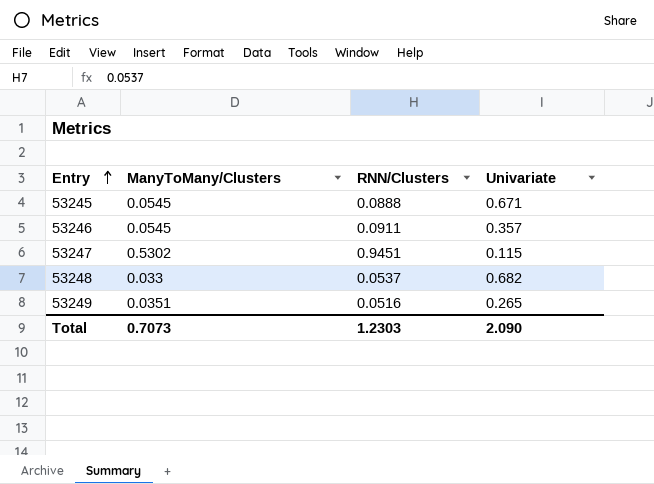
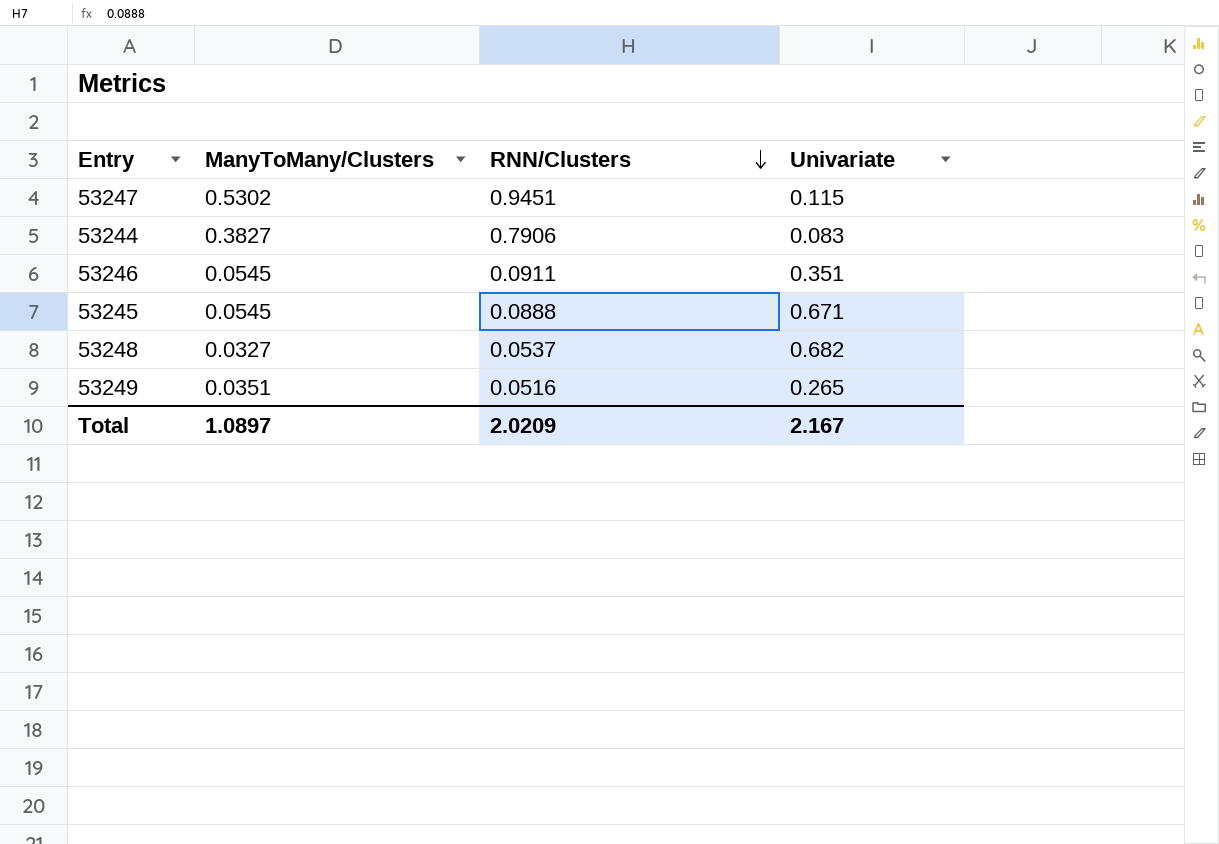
row order: Entry ascending -> RNN/Clusters descending
row 53244: none -> 0.3827 | 0.7906 | 0.083
53246 | Univariate: 0.357 -> 0.351
53248 | ManyToMany/Clusters: 0.033 -> 0.0327
Total | ManyToMany/Clusters: 0.7073 -> 1.0897
Total | RNN/Clusters: 1.2303 -> 2.0209
Total | Univariate: 2.090 -> 2.167

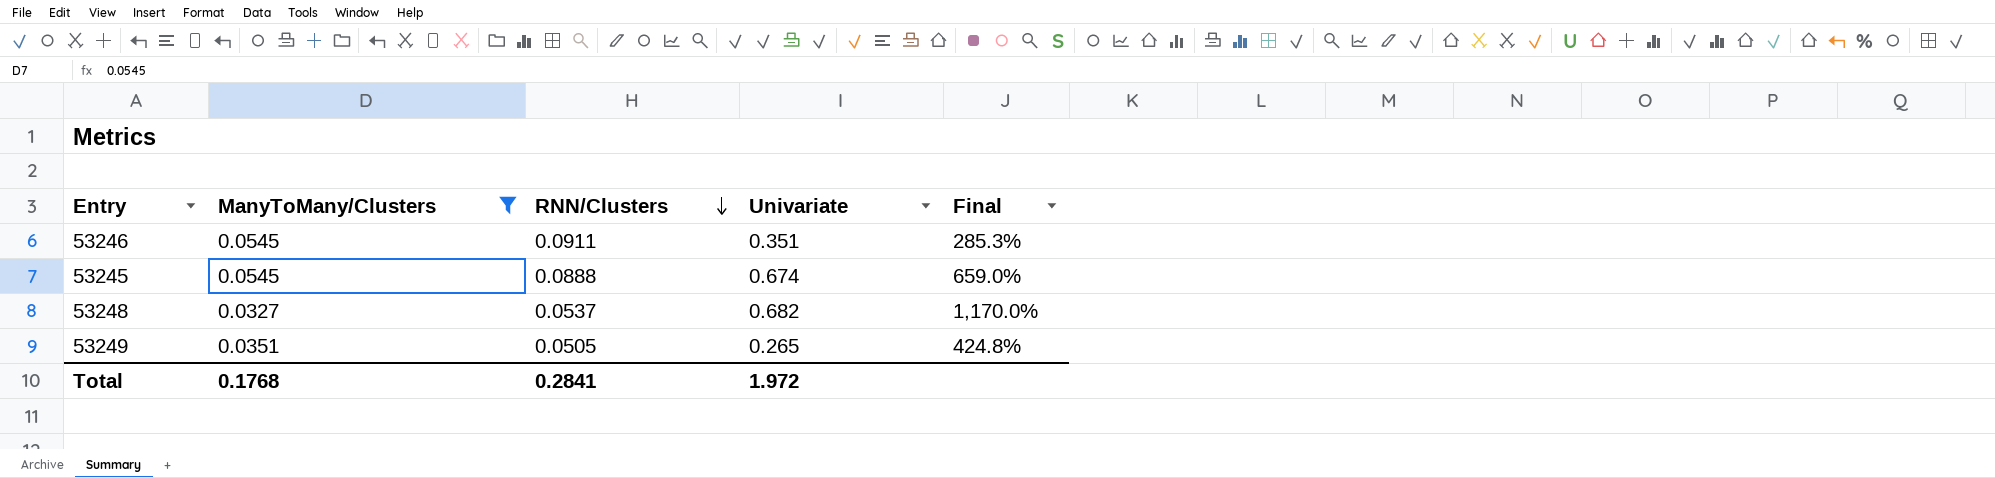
filter: none -> ManyToMany/Clusters <= 0.0545
column Final | formula: none -> ([Univariate] - [RNN/Clusters]) / [RNN/Clusters]
53245 | Univariate: 0.671 -> 0.674
53249 | RNN/Clusters: 0.0516 -> 0.0505
Total | ManyToMany/Clusters: 1.0897 -> 0.1768
Total | RNN/Clusters: 2.0209 -> 0.2841
Total | Univariate: 2.167 -> 1.972

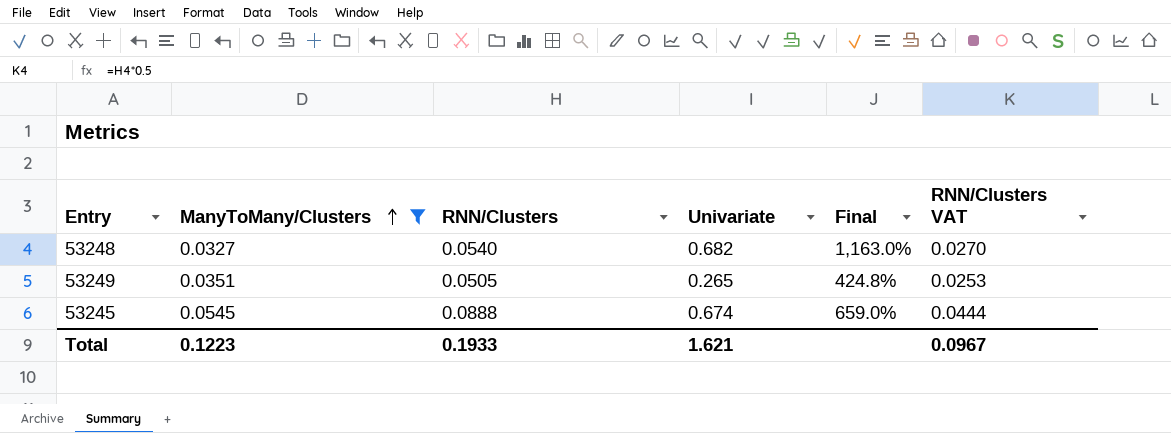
row order: RNN/Clusters descending -> ManyToMany/Clusters ascending
column RNN/Clusters VAT | formula: none -> [RNN/Clusters] * 0.5
row 53246: 0.0545 | 0.0911 | 0.351 | 285.3% -> none
53248 | RNN/Clusters: 0.0537 -> 0.0540
53248 | Final: 1,170.0% -> 1,163.0%
Total | ManyToMany/Clusters: 0.1768 -> 0.1223
Total | RNN/Clusters: 0.2841 -> 0.1933
Total | Univariate: 1.972 -> 1.621

